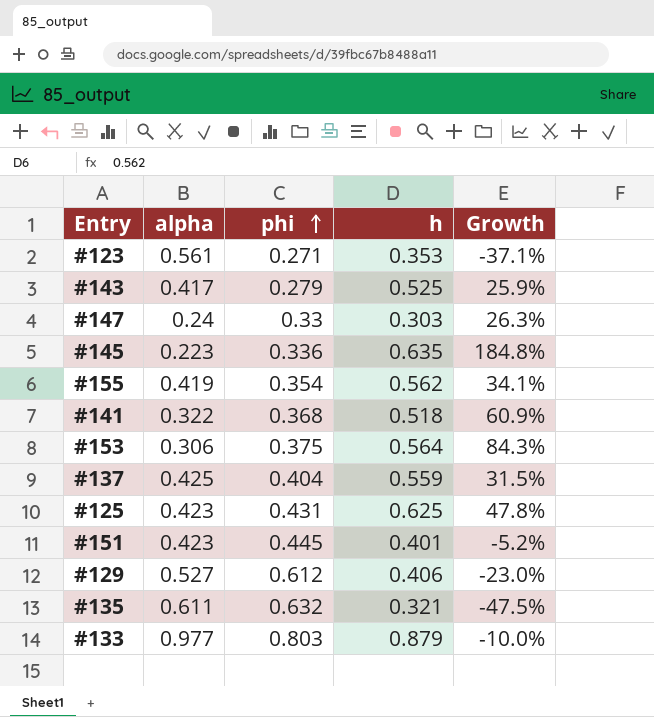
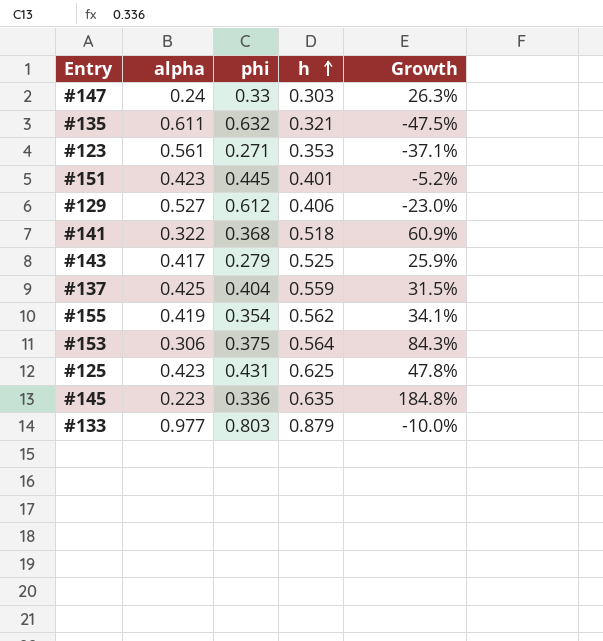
row order: phi ascending -> h ascending

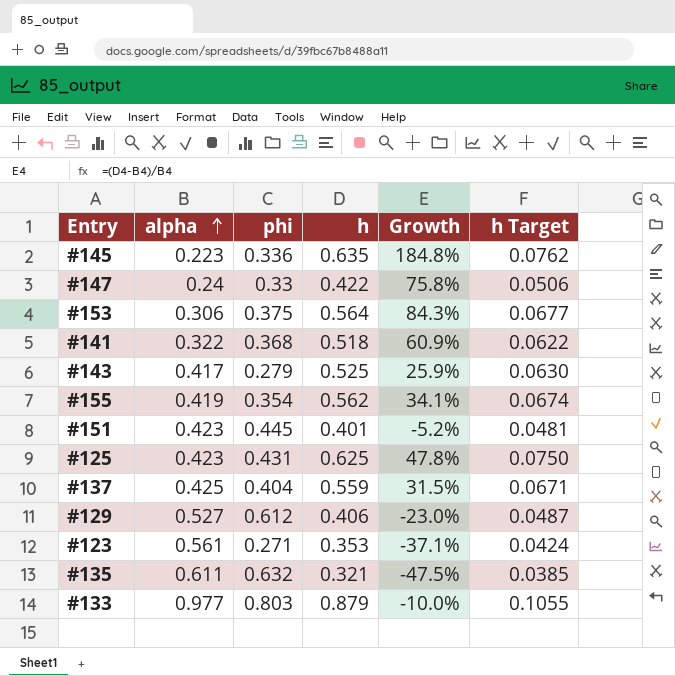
row order: h ascending -> alpha ascending
column h Target | formula: none -> [h] * 0.12
#147 | h: 0.303 -> 0.422
#147 | Growth: 26.3% -> 75.8%

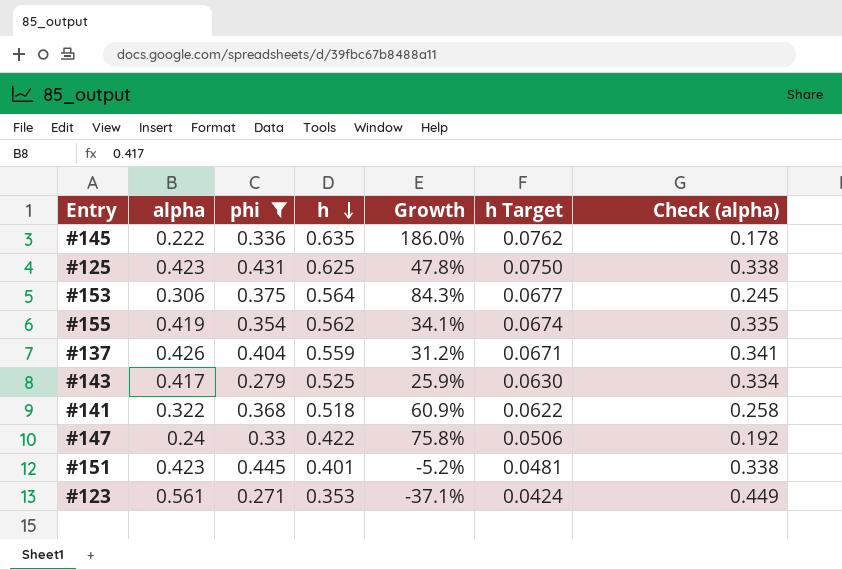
filter: none -> phi <= 0.445
row order: alpha ascending -> h descending
column Check (alpha) | formula: none -> [alpha] * 0.8
#145 | alpha: 0.223 -> 0.222
#145 | Growth: 184.8% -> 186.0%
#137 | alpha: 0.425 -> 0.426
#137 | Growth: 31.5% -> 31.2%

